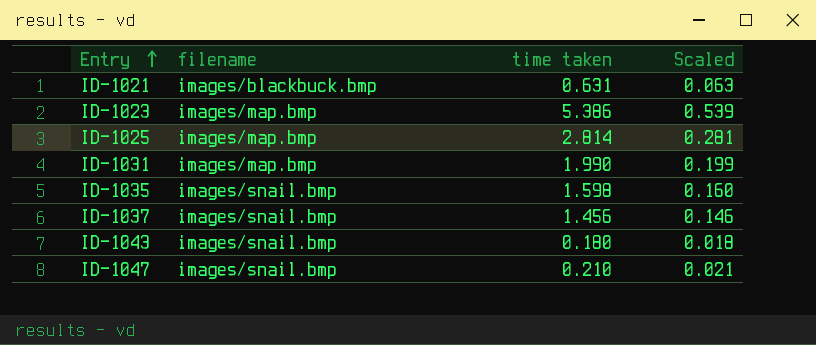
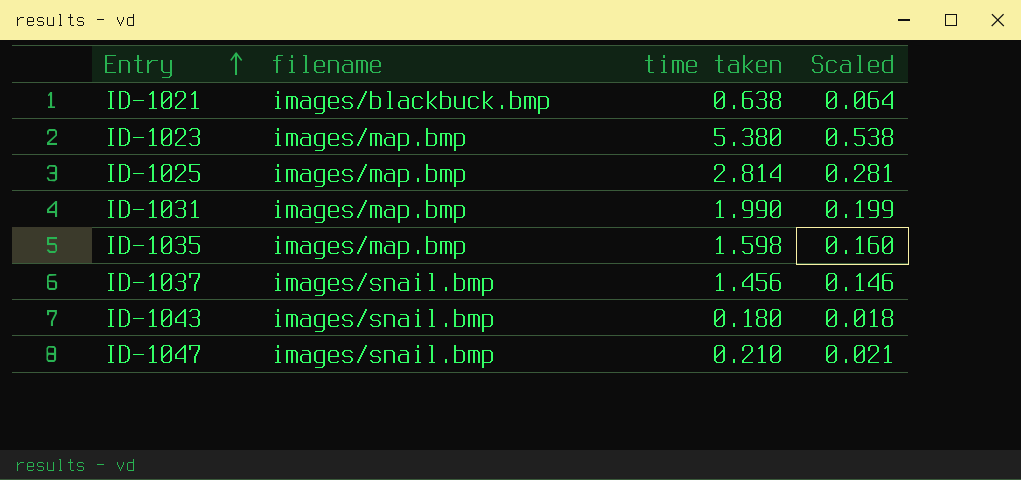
ID-1021 | time taken: 0.631 -> 0.638
ID-1021 | Scaled: 0.063 -> 0.064
ID-1023 | time taken: 5.386 -> 5.380
ID-1023 | Scaled: 0.539 -> 0.538
ID-1035 | filename: images/snail.bmp -> images/map.bmp

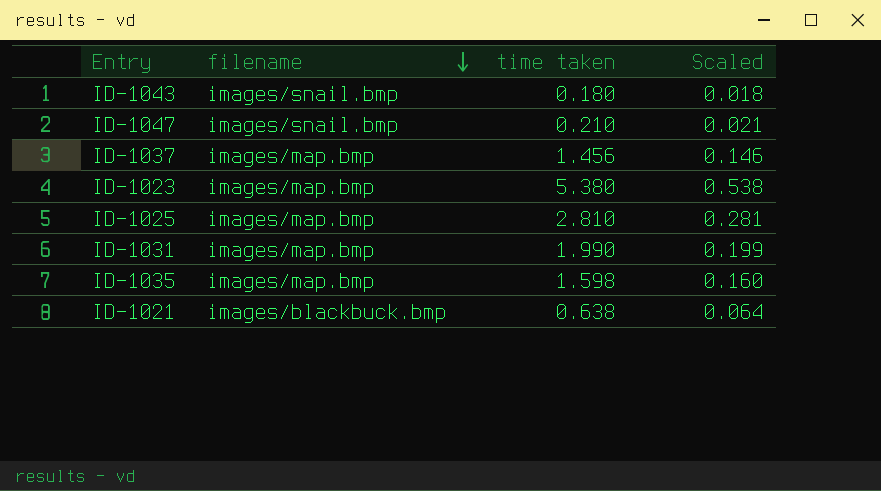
row order: Entry ascending -> filename descending
ID-1037 | filename: images/snail.bmp -> images/map.bmp
ID-1025 | time taken: 2.814 -> 2.810

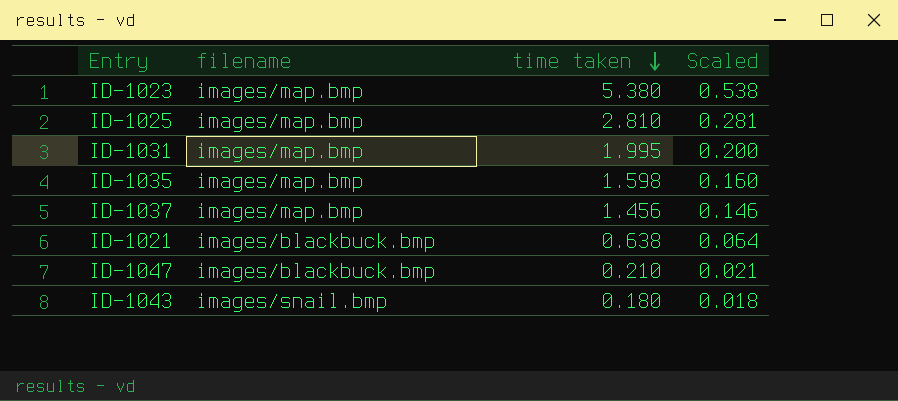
row order: filename descending -> time taken descending
ID-1031 | time taken: 1.990 -> 1.995
ID-1031 | Scaled: 0.199 -> 0.200
ID-1047 | filename: images/snail.bmp -> images/blackbuck.bmp

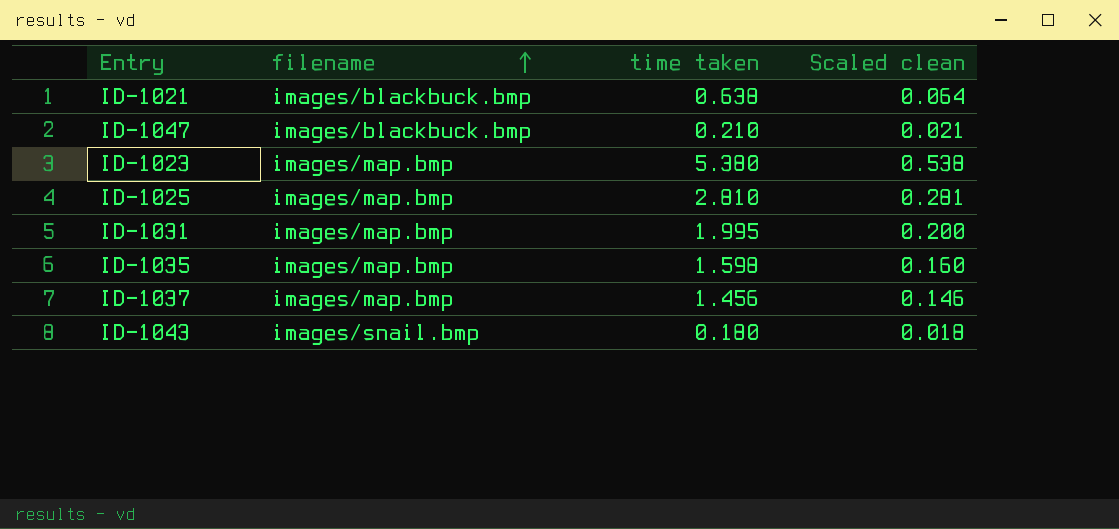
row order: time taken descending -> filename ascending
column name: Scaled -> Scaled clean

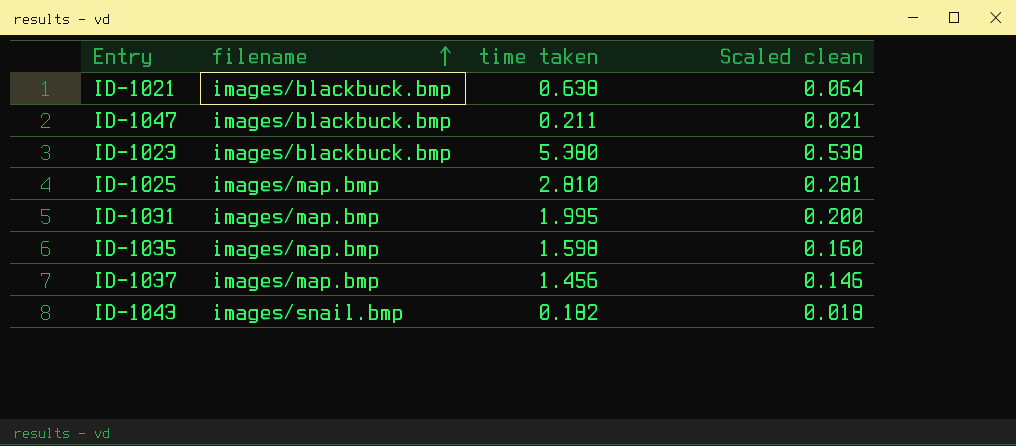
ID-1047 | time taken: 0.210 -> 0.211
ID-1023 | filename: images/map.bmp -> images/blackbuck.bmp
ID-1043 | time taken: 0.180 -> 0.182

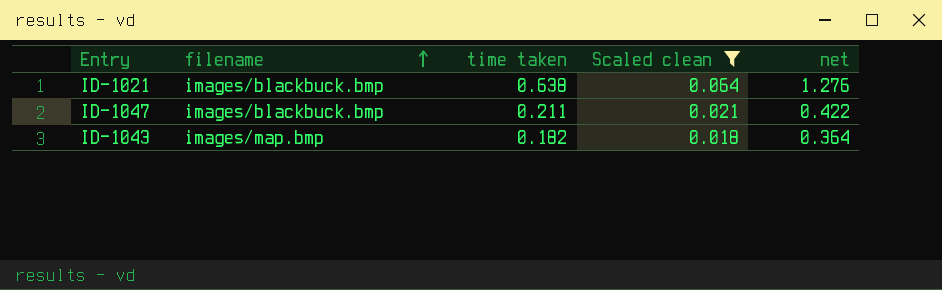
filter: none -> Scaled clean <= 0.064
column net | formula: none -> [time taken] * 2
ID-1043 | filename: images/snail.bmp -> images/map.bmp

